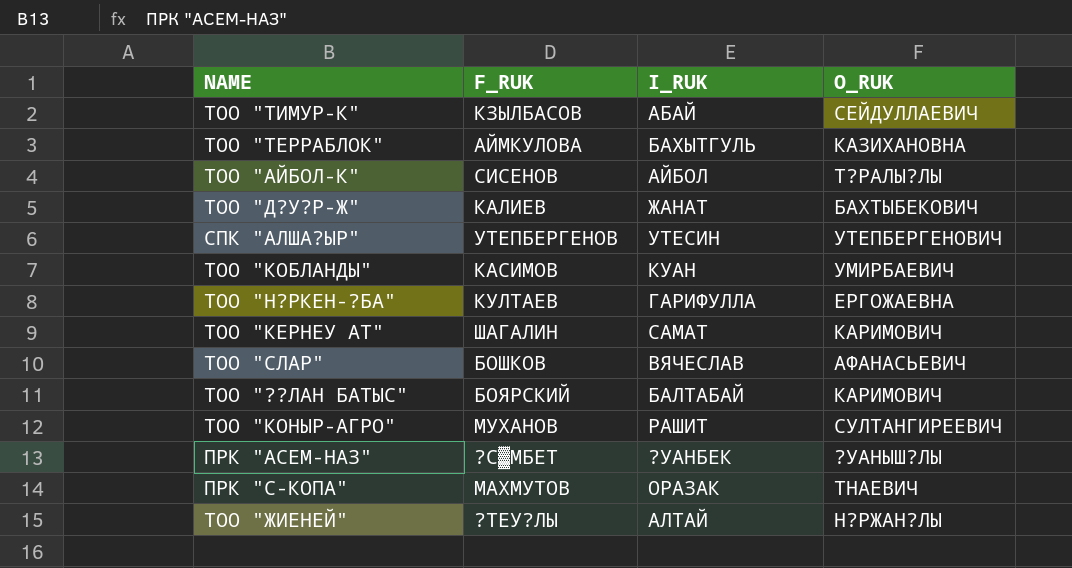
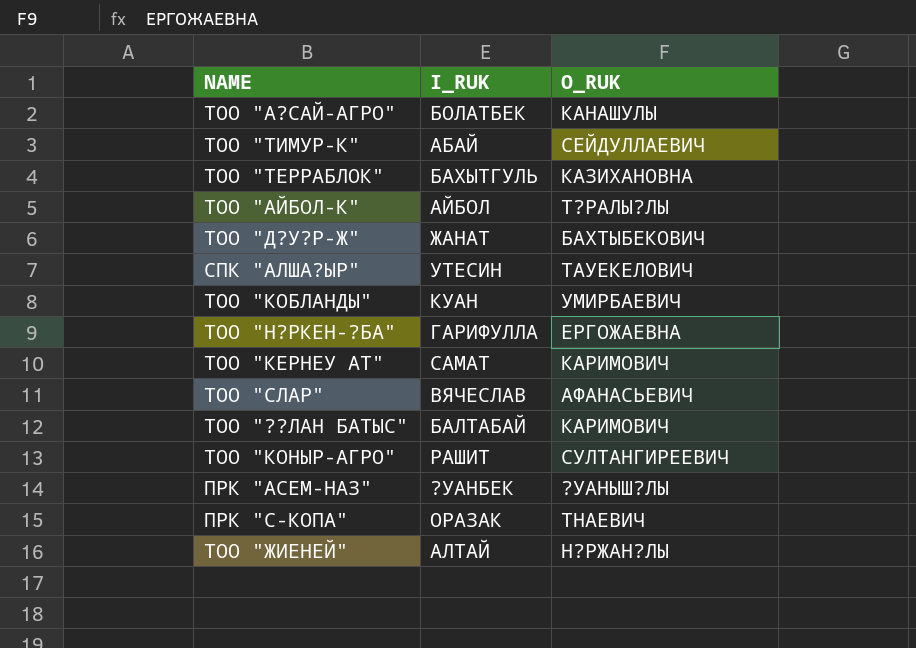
column F_RUK | position: 2 -> none
row ТОО "А?САЙ-АГРО": none -> БОЛАТБЕК | КАНАШУЛЫ
СПК "АЛША?ЫР" | O_RUK: УТЕПБЕРГЕНОВИЧ -> ТАУЕКЕЛОВИЧ

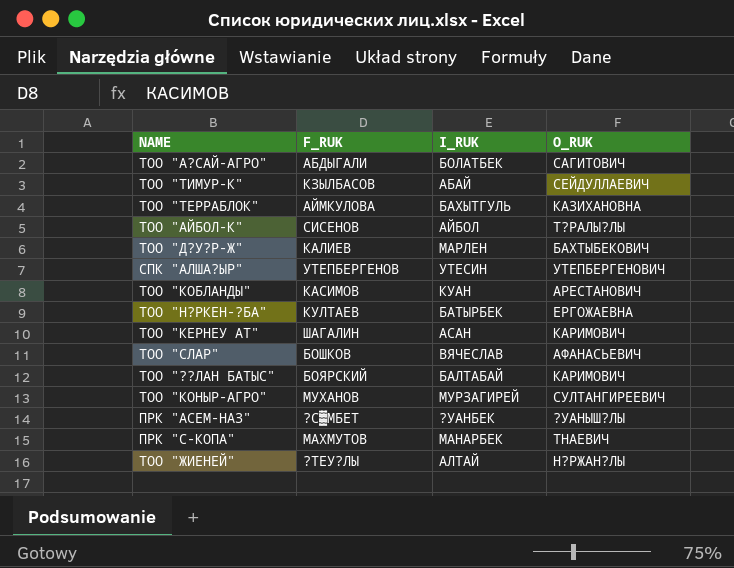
column F_RUK | position: none -> 2
ТОО "А?САЙ-АГРО" | O_RUK: КАНАШУЛЫ -> САГИТОВИЧ
ТОО "Д?У?Р-Ж" | I_RUK: ЖАНАТ -> МАРЛЕН
СПК "АЛША?ЫР" | O_RUK: ТАУЕКЕЛОВИЧ -> УТЕПБЕРГЕНОВИЧ
ТОО "КОБЛАНДЫ" | O_RUK: УМИРБАЕВИЧ -> АРЕСТАНОВИЧ
ТОО "Н?РКЕН-?БА" | I_RUK: ГАРИФУЛЛА -> БАТЫРБЕК
ТОО "КЕРНЕУ АТ" | I_RUK: САМАТ -> АСАН
ТОО "КОНЫР-АГРО" | I_RUK: РАШИТ -> МУРЗАГИРЕЙ
ПРК "С-КОПА" | I_RUK: ОРАЗАК -> МАНАРБЕК

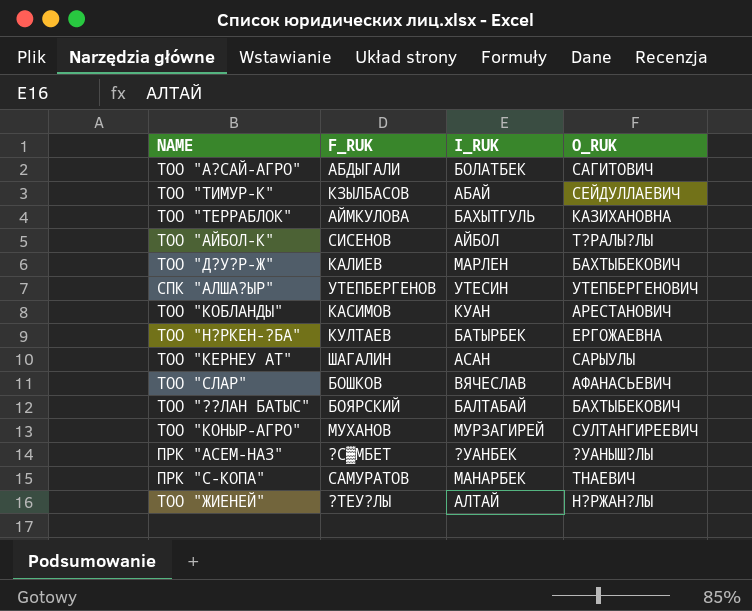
ТОО "КЕРНЕУ АТ" | O_RUK: КАРИМОВИЧ -> САРЫУЛЫ
ТОО "??ЛАН БАТЫС" | O_RUK: КАРИМОВИЧ -> БАХТЫБЕКОВИЧ
ПРК "С-КОПА" | F_RUK: МАХМУТОВ -> САМУРАТОВ

